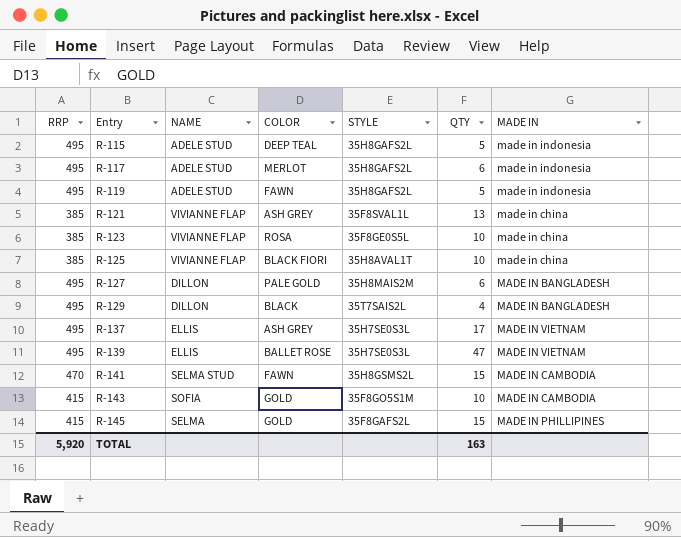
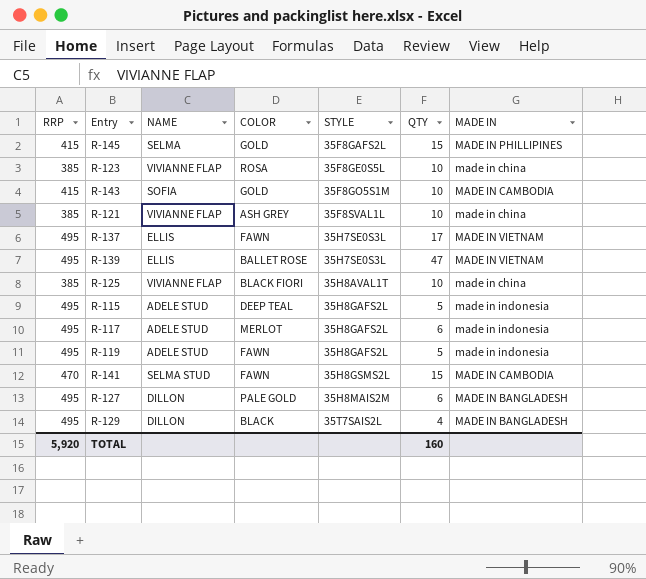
row order: Entry ascending -> STYLE ascending
R-121 | QTY: 13 -> 10
R-137 | COLOR: ASH GREY -> FAWN
TOTAL | QTY: 163 -> 160

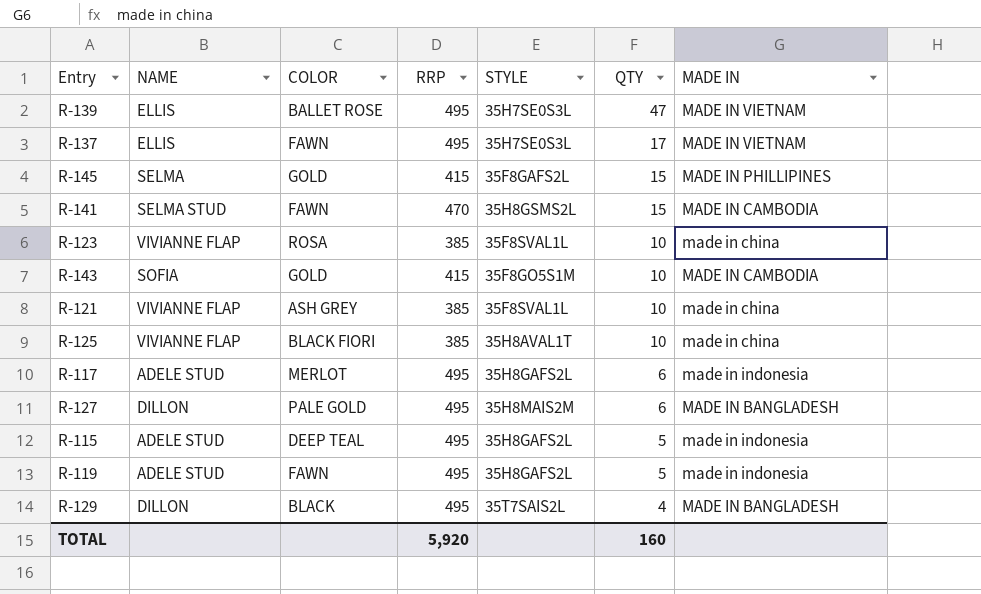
row order: STYLE ascending -> QTY descending
column RRP | position: 1 -> 4
R-123 | STYLE: 35F8GE0S5L -> 35F8SVAL1L

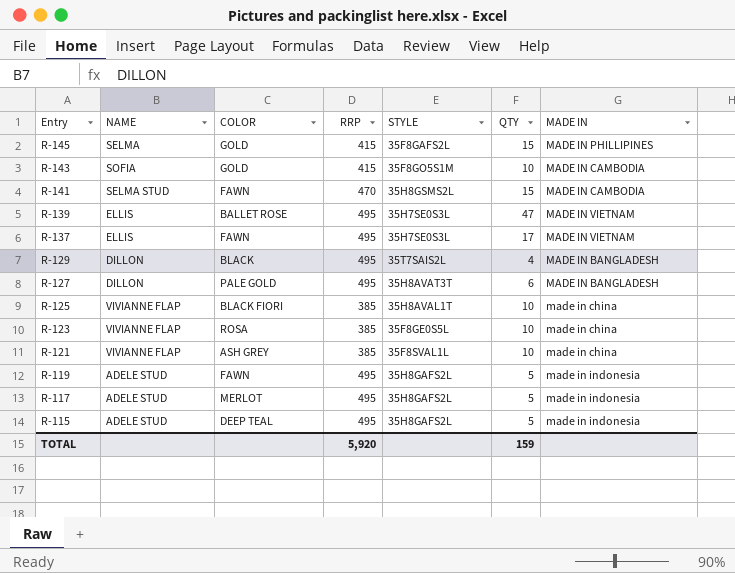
row order: QTY descending -> Entry descending
R-127 | STYLE: 35H8MAIS2M -> 35H8AVAT3T
R-123 | STYLE: 35F8SVAL1L -> 35F8GE0S5L
R-117 | QTY: 6 -> 5
TOTAL | QTY: 160 -> 159

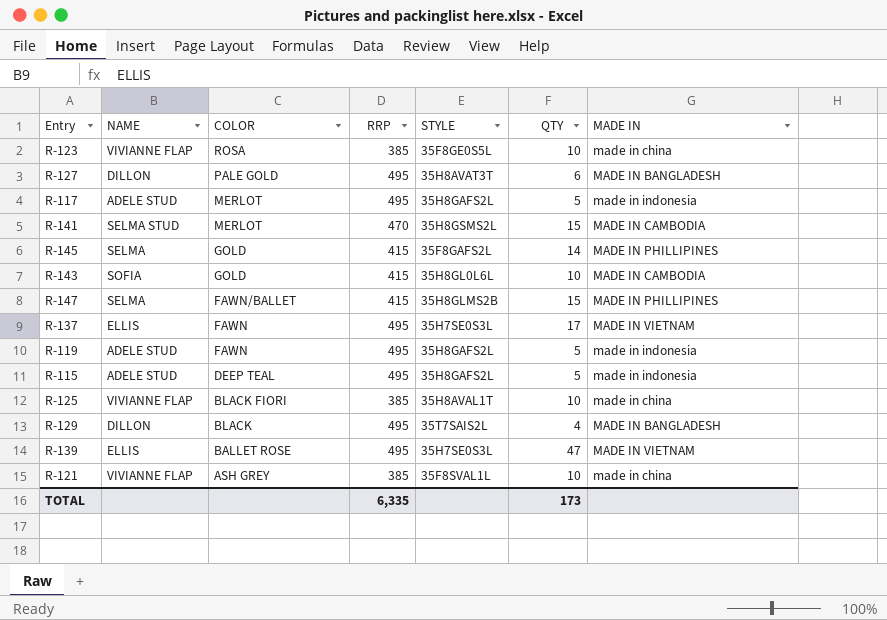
row order: Entry descending -> COLOR descending
R-141 | COLOR: FAWN -> MERLOT
R-145 | QTY: 15 -> 14
R-143 | STYLE: 35F8GO5S1M -> 35H8GL0L6L
row R-147: none -> SELMA | FAWN/BALLET | 415 | 35H8GLMS2B | 15 | MADE IN PHILLIPINES
TOTAL | RRP: 5,920 -> 6,335
TOTAL | QTY: 159 -> 173

